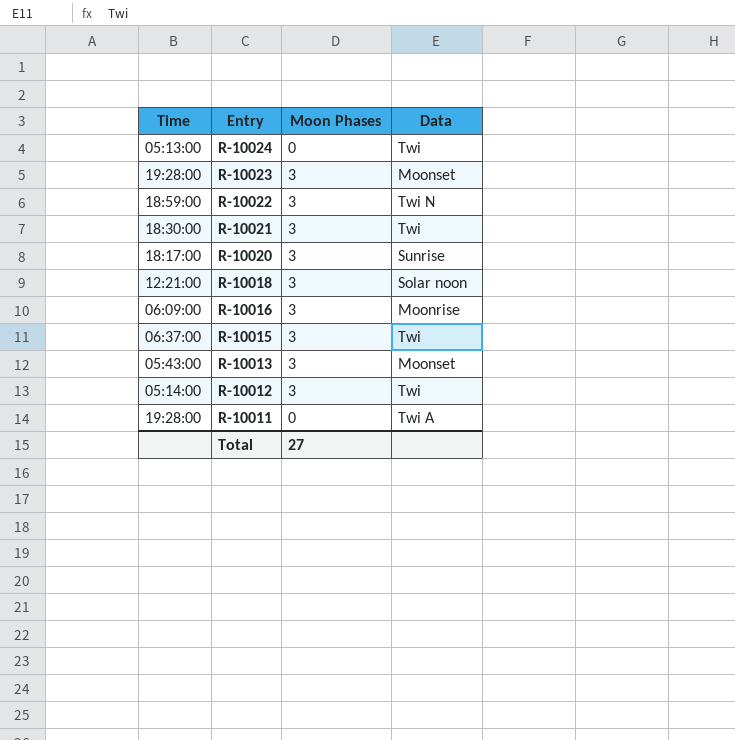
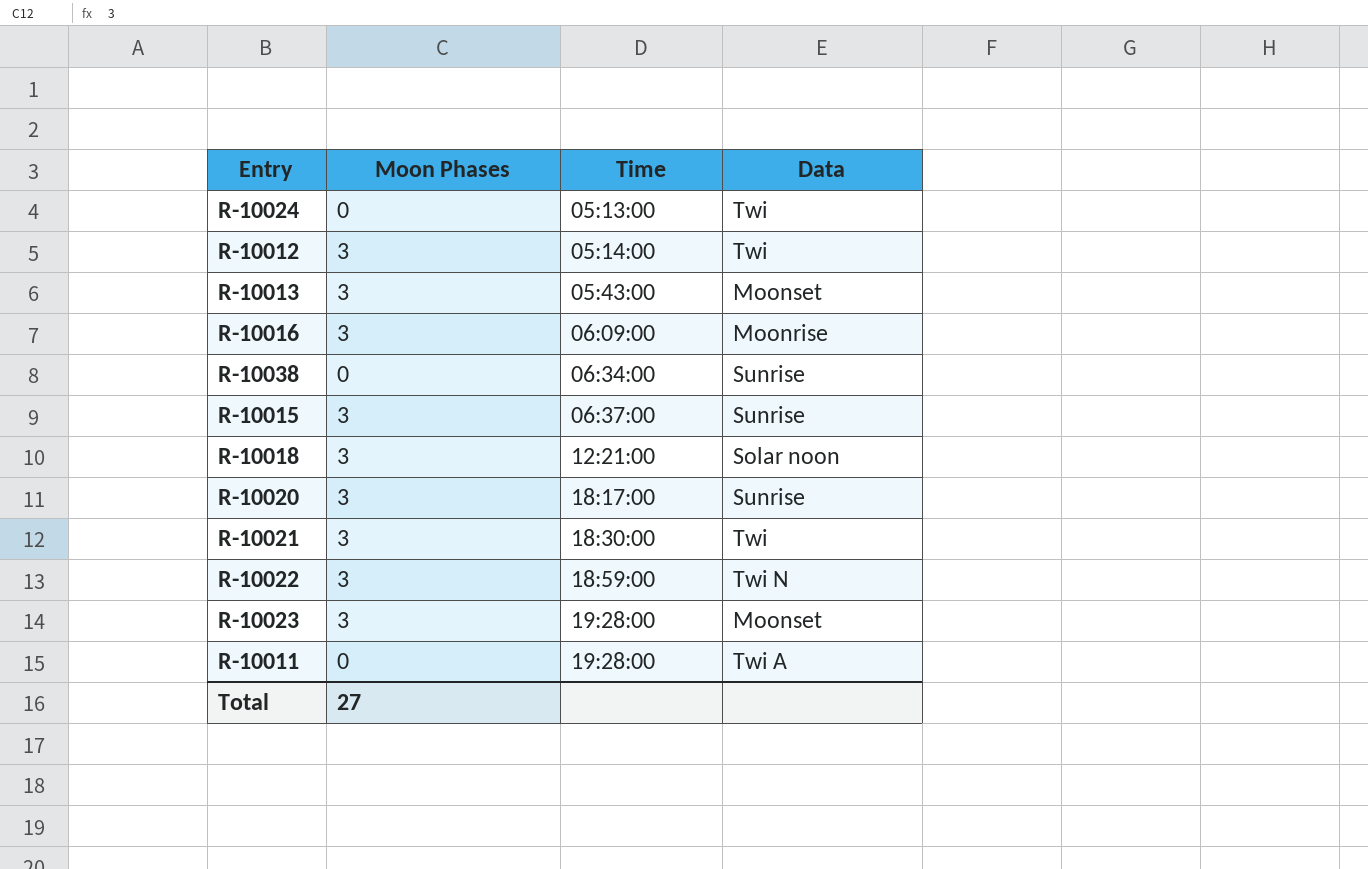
row order: Entry descending -> Time ascending
column Time | position: 1 -> 3
row R-10038: none -> 0 | 06:34:00 | Sunrise
R-10015 | Data: Twi -> Sunrise

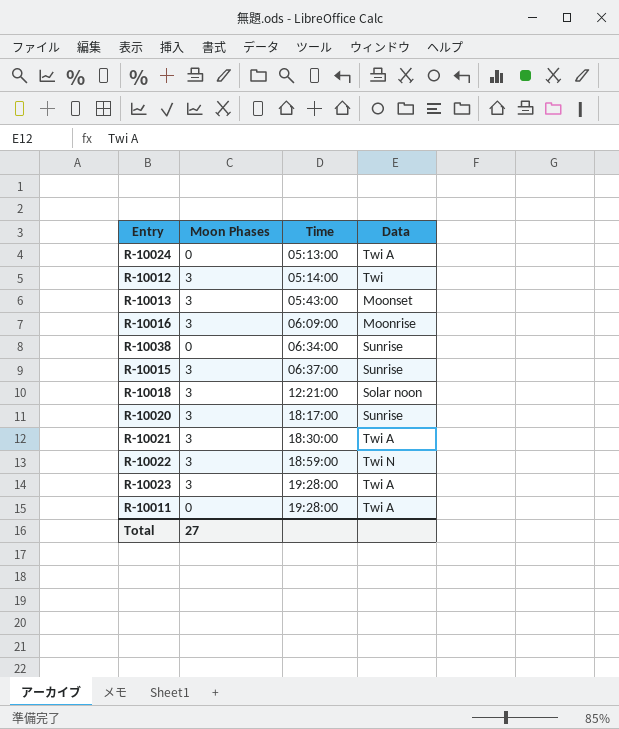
R-10024 | Data: Twi -> Twi A
R-10021 | Data: Twi -> Twi A
R-10023 | Data: Moonset -> Twi A

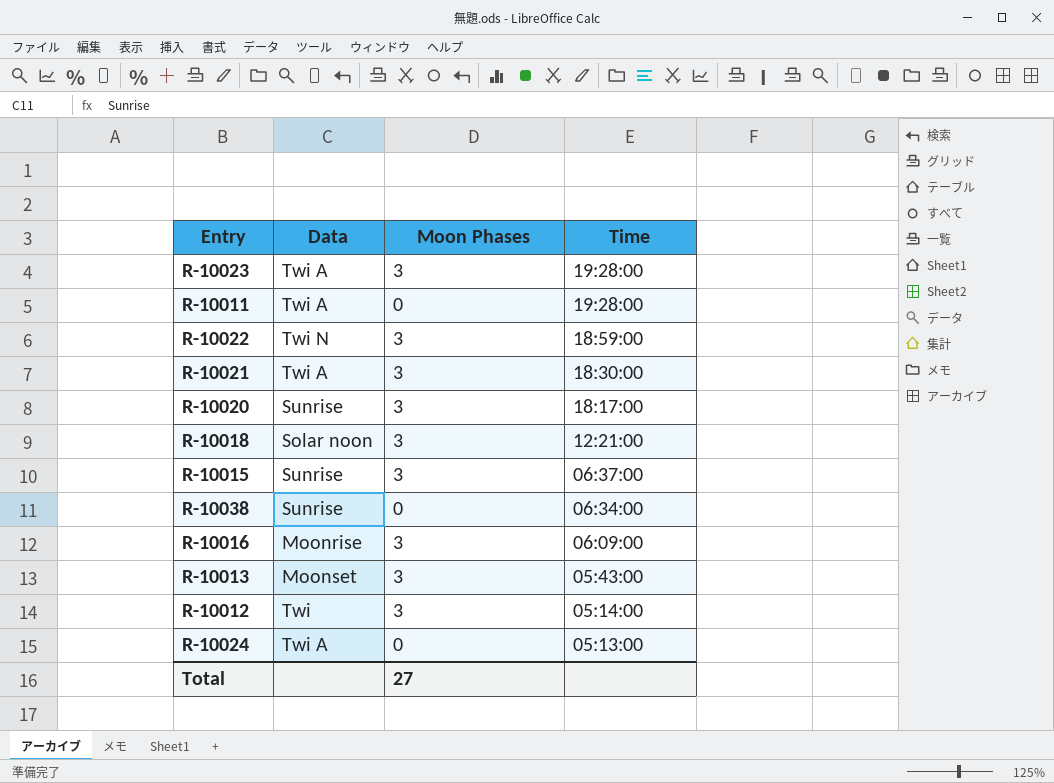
row order: Time ascending -> Time descending
column Data | position: 4 -> 2

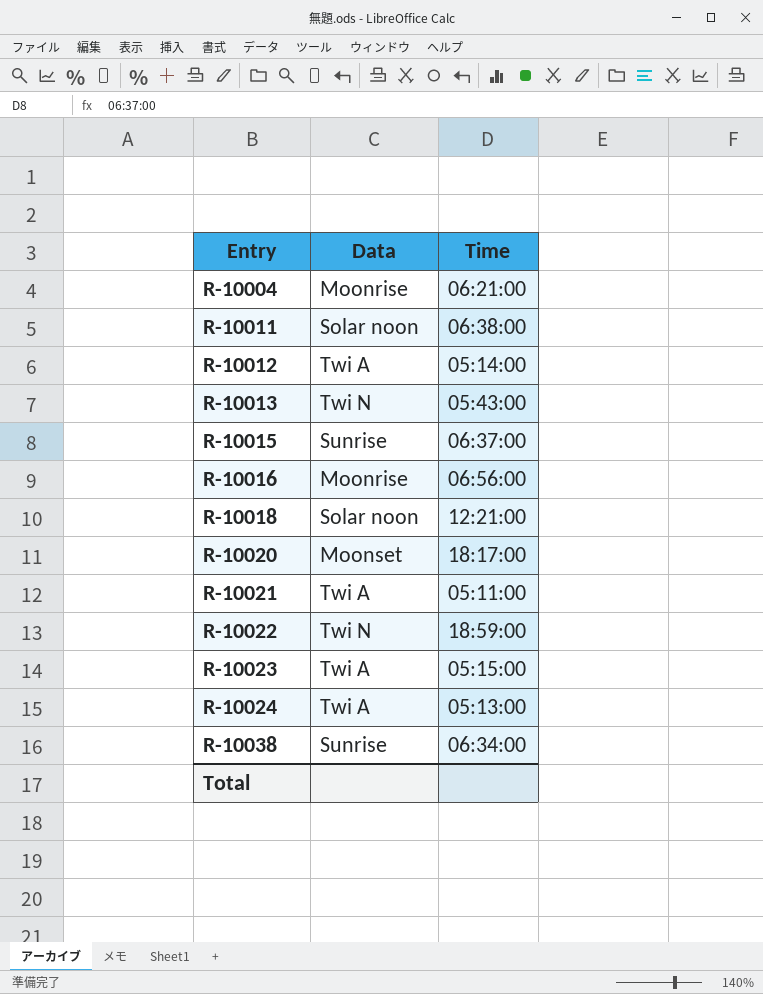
row order: Time descending -> Entry ascending
column Moon Phases | position: 3 -> none
row R-10004: none -> Moonrise | 06:21:00
R-10011 | Data: Twi A -> Solar noon
R-10011 | Time: 19:28:00 -> 06:38:00
R-10012 | Data: Twi -> Twi A
R-10013 | Data: Moonset -> Twi N
R-10016 | Time: 06:09:00 -> 06:56:00
R-10020 | Data: Sunrise -> Moonset
R-10021 | Time: 18:30:00 -> 05:11:00
R-10023 | Time: 19:28:00 -> 05:15:00

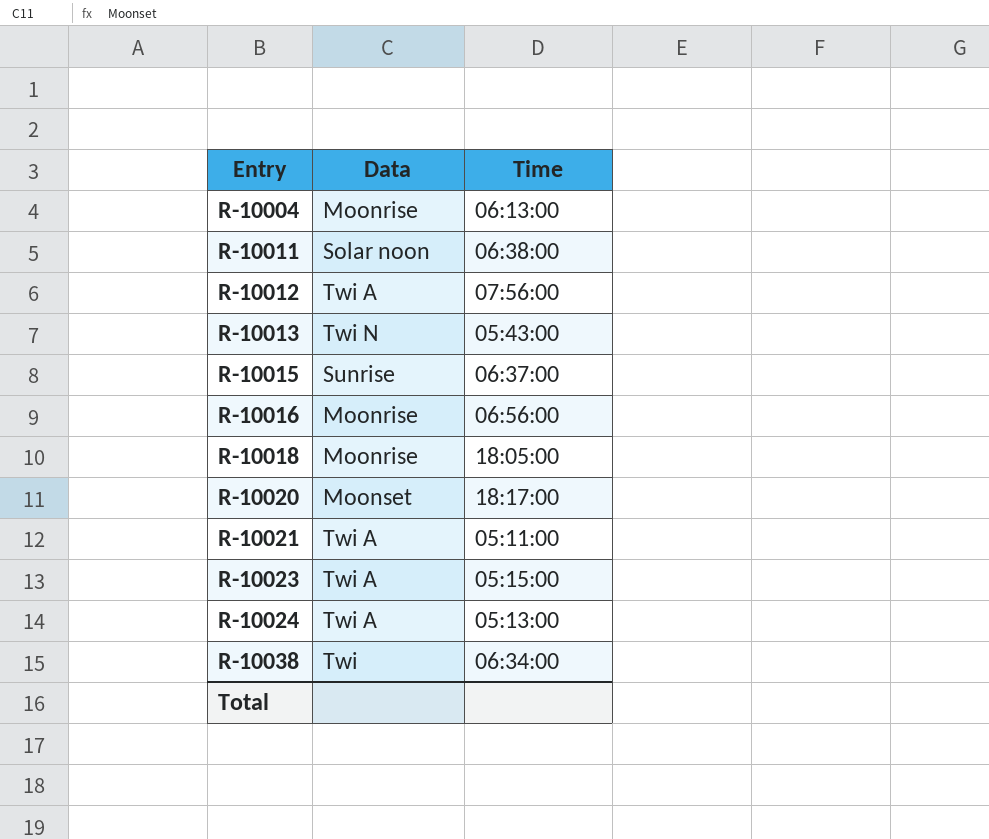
row R-10022: Twi N | 18:59:00 -> none
R-10004 | Time: 06:21:00 -> 06:13:00
R-10012 | Time: 05:14:00 -> 07:56:00
R-10018 | Data: Solar noon -> Moonrise
R-10018 | Time: 12:21:00 -> 18:05:00
R-10038 | Data: Sunrise -> Twi

